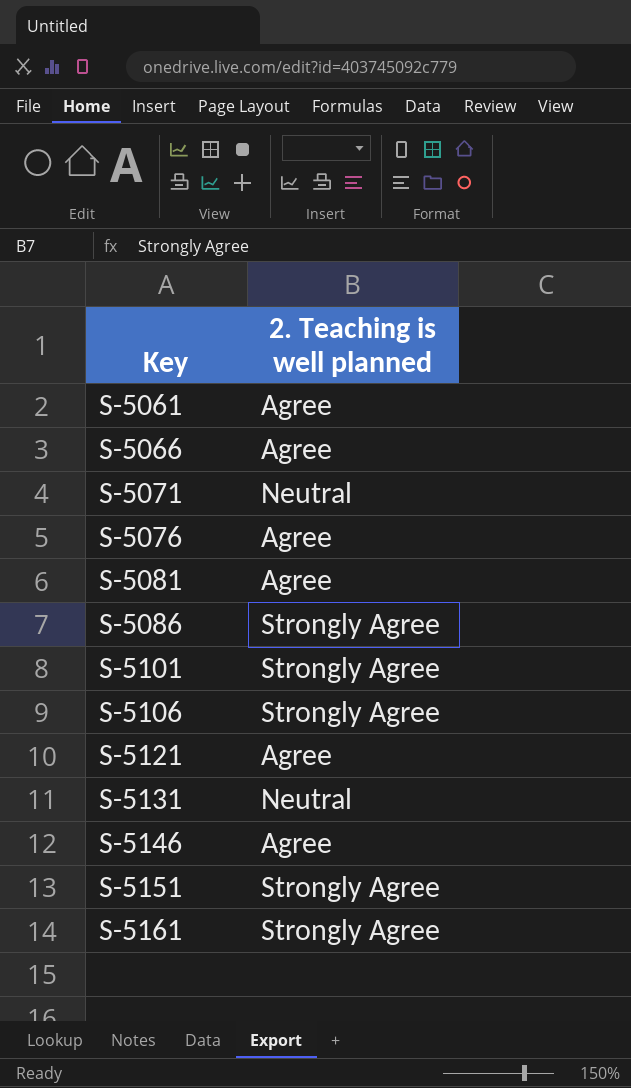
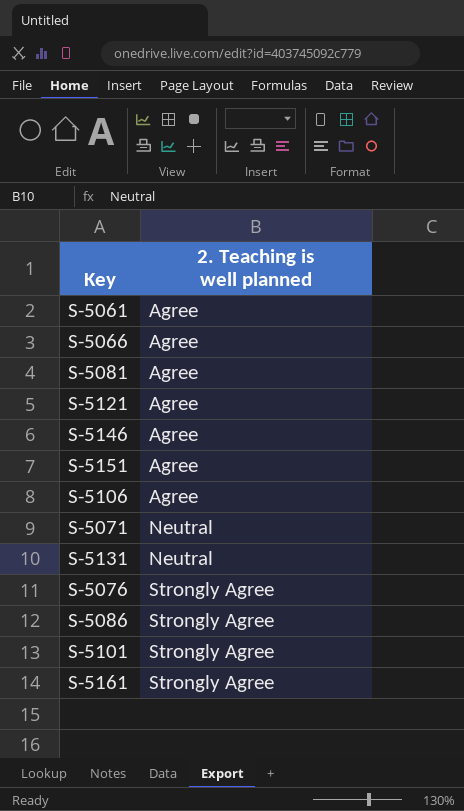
row order: Key ascending -> 2. Teaching is well planned ascending
S-5151 | 2. Teaching is well planned: Strongly Agree -> Agree
S-5106 | 2. Teaching is well planned: Strongly Agree -> Agree
S-5076 | 2. Teaching is well planned: Agree -> Strongly Agree

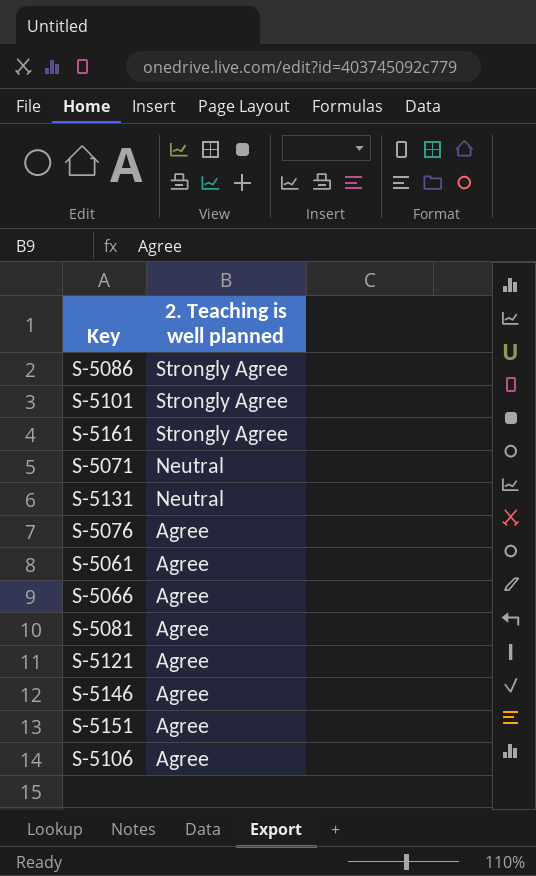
row order: 2. Teaching is well planned ascending -> 2. Teaching is well planned descending
S-5076 | 2. Teaching is well planned: Strongly Agree -> Agree

